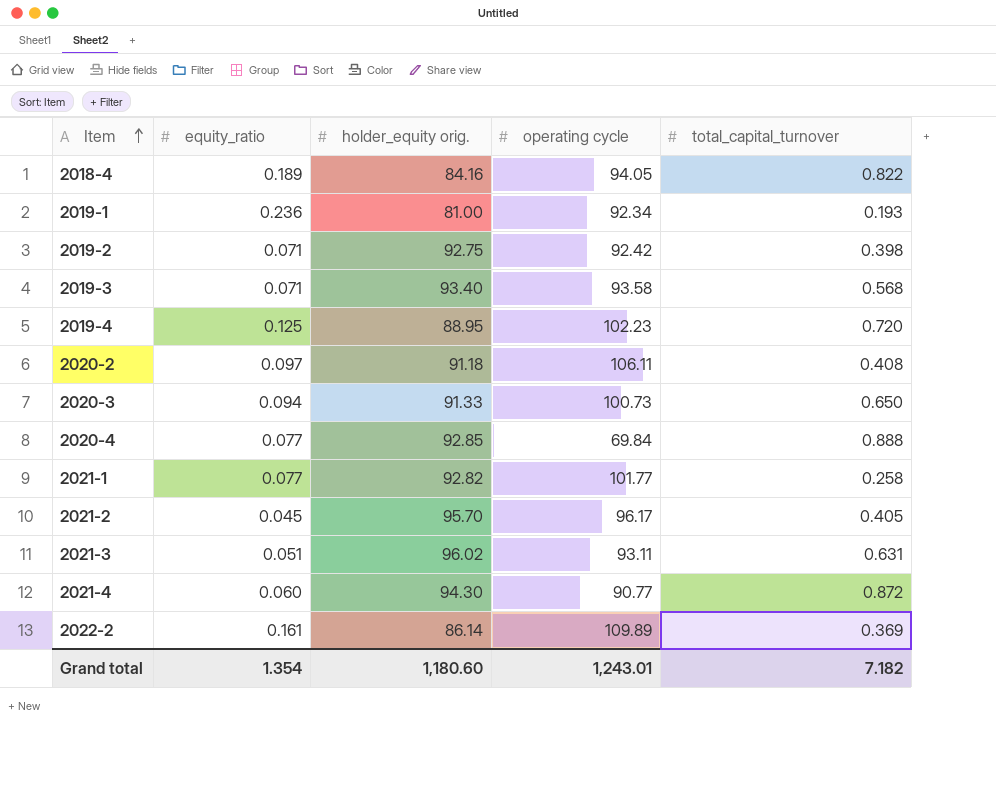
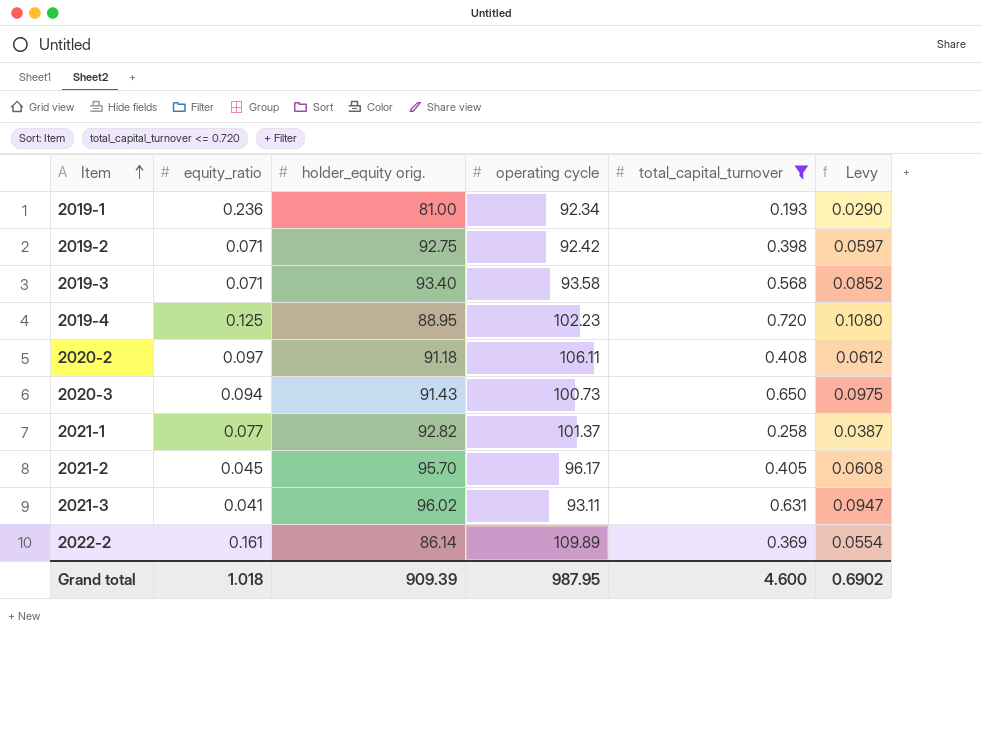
filter: none -> total_capital_turnover <= 0.720
column Levy | formula: none -> [total_capital_turnover] * 0.15
2020-3 | holder_equity orig.: 91.33 -> 91.43
2021-1 | operating cycle: 101.77 -> 101.37
2021-3 | equity_ratio: 0.051 -> 0.041
Grand total | equity_ratio: 1.354 -> 1.018
Grand total | holder_equity orig.: 1,180.60 -> 909.39
Grand total | operating cycle: 1,243.01 -> 987.95
Grand total | total_capital_turnover: 7.182 -> 4.600

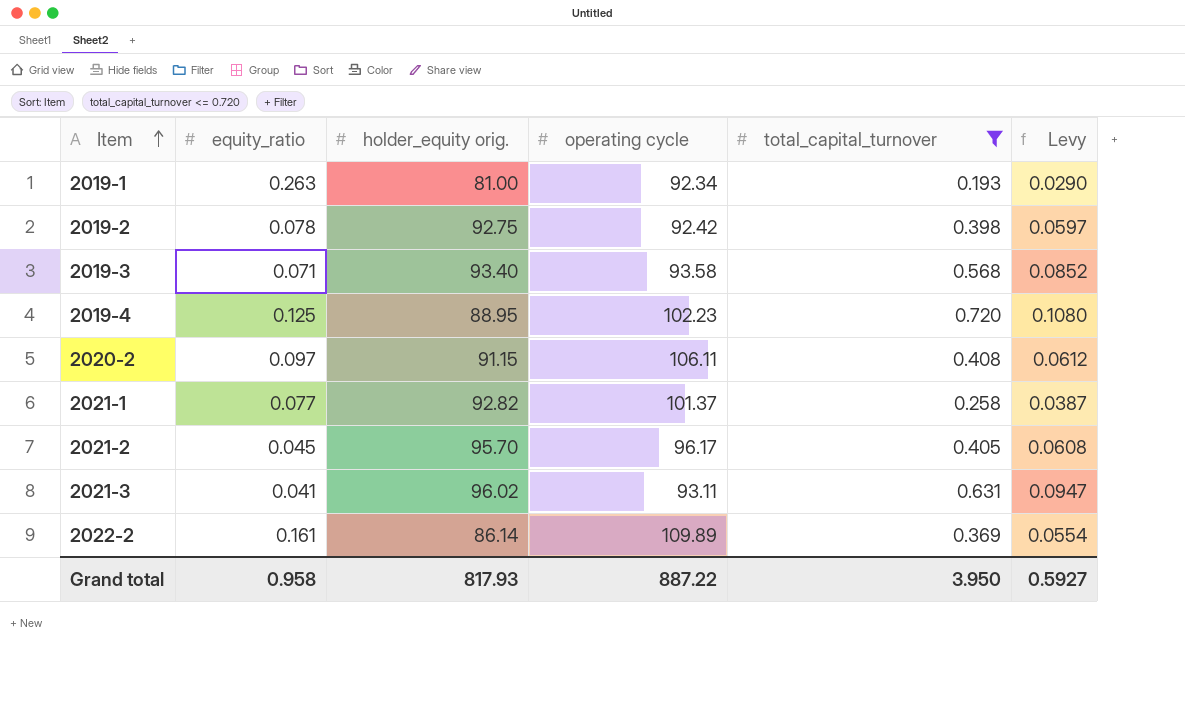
row 2020-3: 0.094 | 91.43 | 100.73 | 0.650 | 0.0975 -> none
2019-1 | equity_ratio: 0.236 -> 0.263
2019-2 | equity_ratio: 0.071 -> 0.078
2020-2 | holder_equity orig.: 91.18 -> 91.15
Grand total | equity_ratio: 1.018 -> 0.958
Grand total | holder_equity orig.: 909.39 -> 817.93
Grand total | operating cycle: 987.95 -> 887.22
Grand total | total_capital_turnover: 4.600 -> 3.950
Grand total | Levy: 0.6902 -> 0.5927

